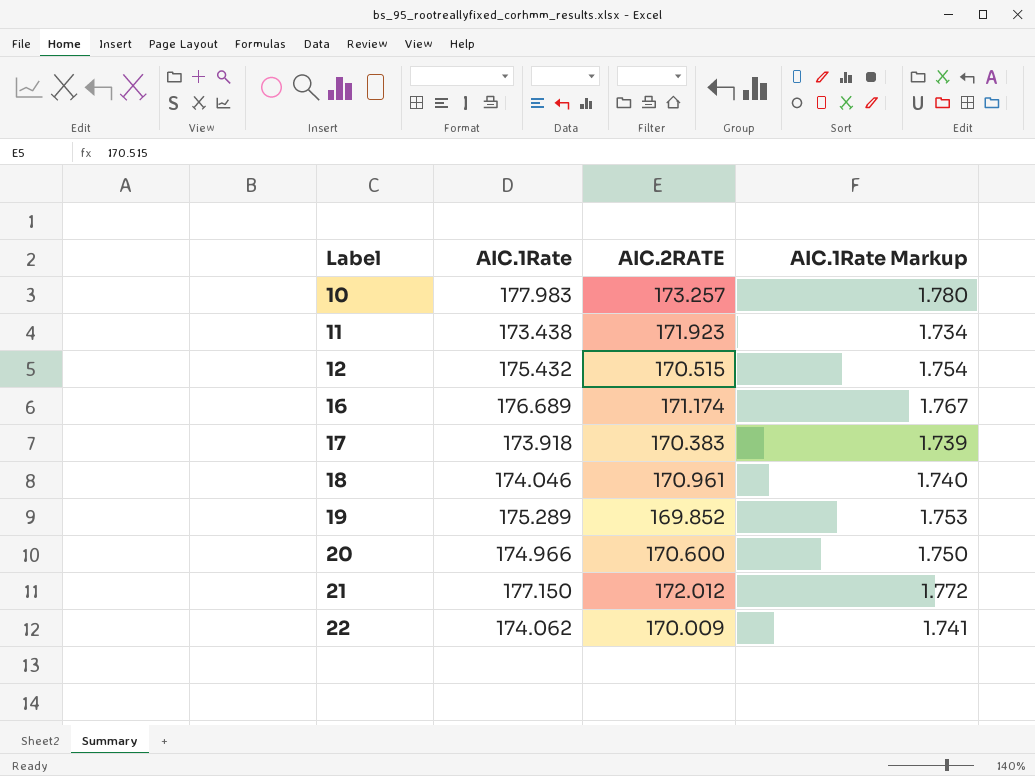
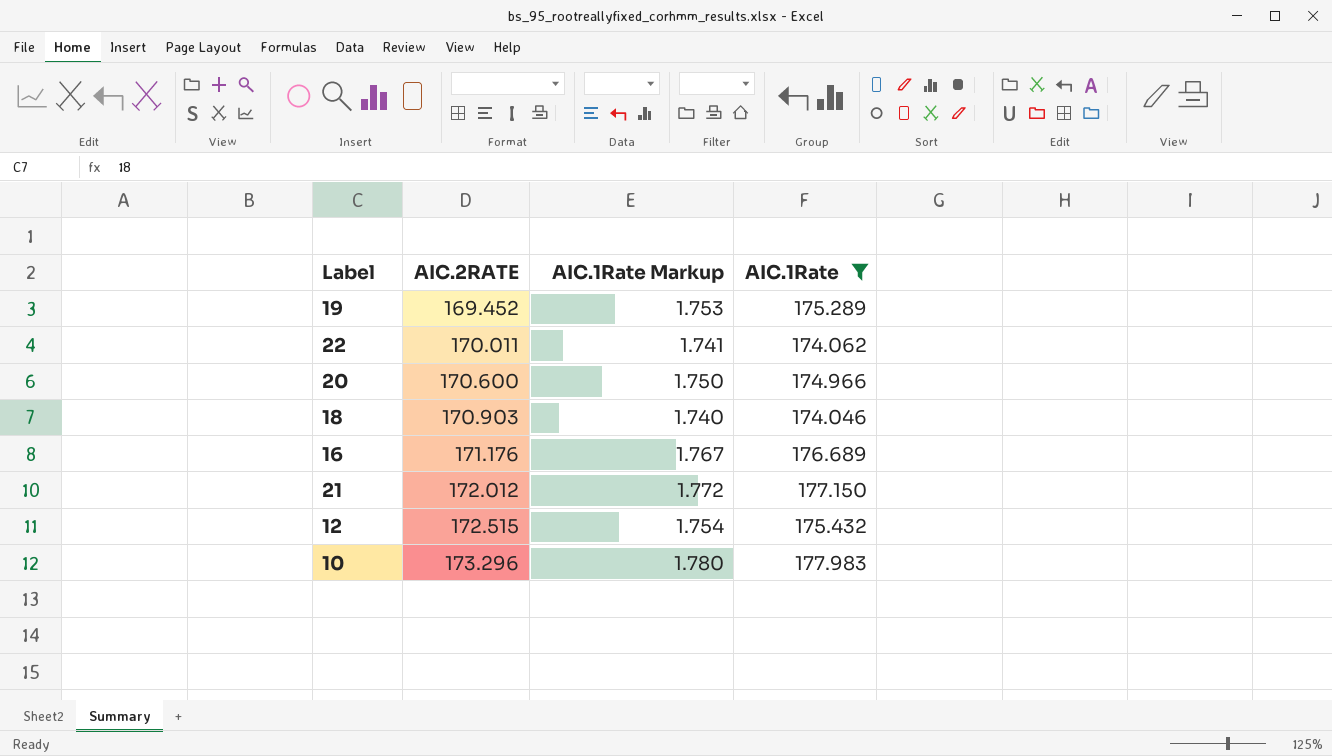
filter: none -> AIC.1Rate >= 174.046
row order: Label ascending -> AIC.2RATE ascending
column AIC.1Rate | position: 2 -> 4
19 | AIC.2RATE: 169.852 -> 169.452
22 | AIC.2RATE: 170.009 -> 170.011
18 | AIC.2RATE: 170.961 -> 170.903
16 | AIC.2RATE: 171.174 -> 171.176
12 | AIC.2RATE: 170.515 -> 172.515
10 | AIC.2RATE: 173.257 -> 173.296

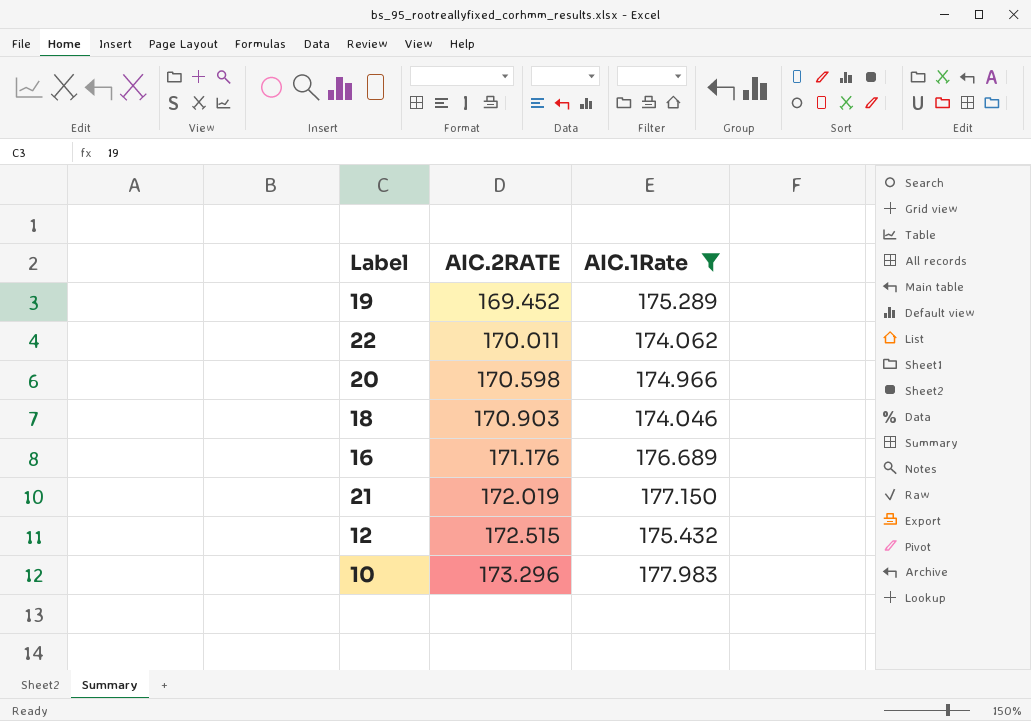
column AIC.1Rate Markup | formula: [AIC.1Rate] * 0.01 -> none
20 | AIC.2RATE: 170.600 -> 170.598
21 | AIC.2RATE: 172.012 -> 172.019

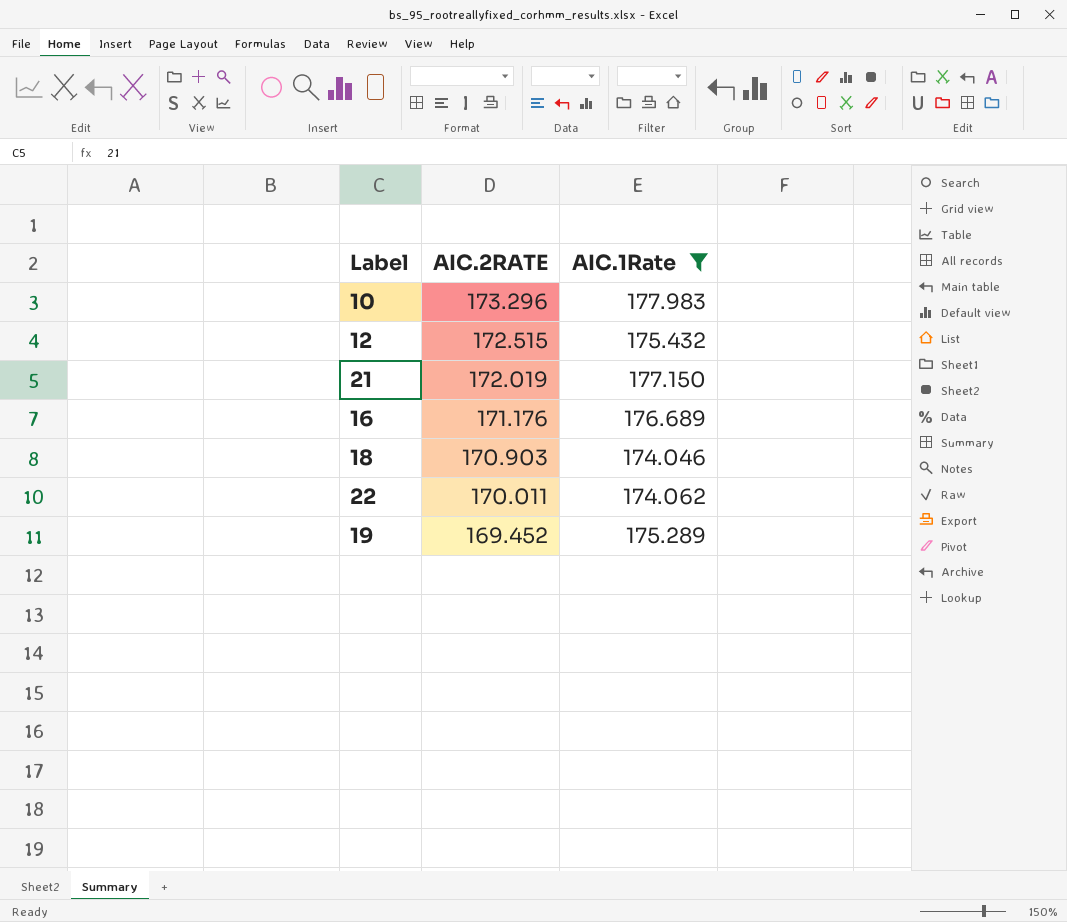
row order: AIC.2RATE ascending -> AIC.2RATE descending
row 20: 170.598 | 174.966 -> none

